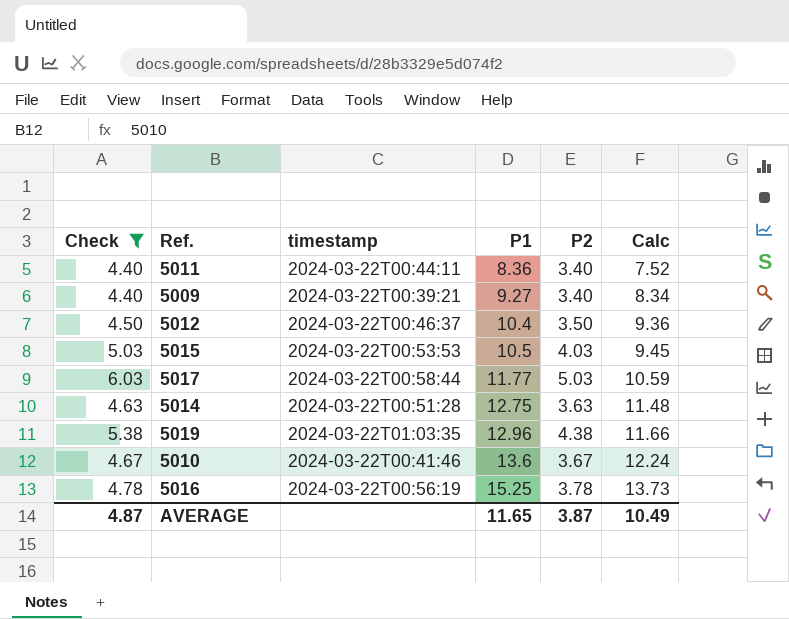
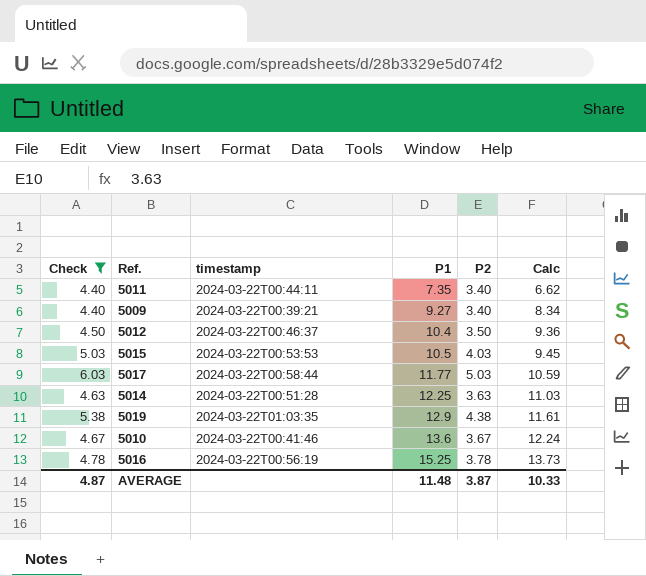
5011 | P1: 8.36 -> 7.35
5011 | Calc: 7.52 -> 6.62
5014 | P1: 12.75 -> 12.25
5014 | Calc: 11.48 -> 11.03
5019 | P1: 12.96 -> 12.9
5019 | Calc: 11.66 -> 11.61
AVERAGE | P1: 11.65 -> 11.48
AVERAGE | Calc: 10.49 -> 10.33

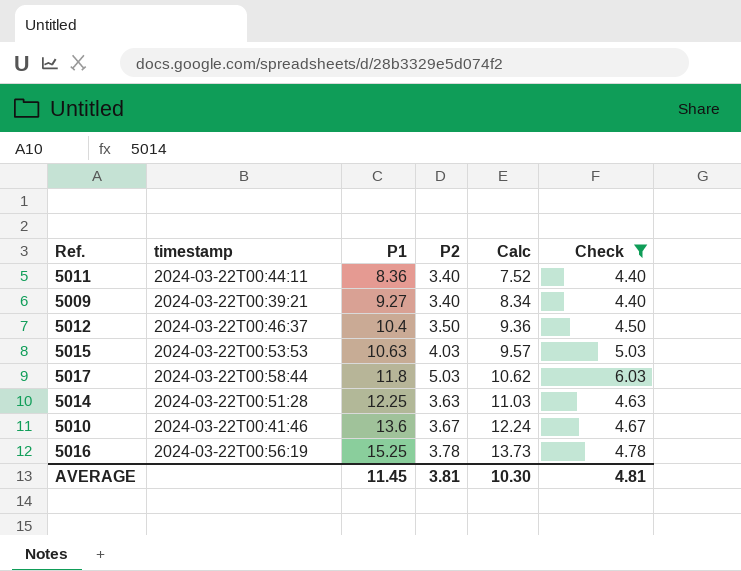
column Check | position: 1 -> 6
row 5019: 5.38 | 2024-03-22T01:03:35 | 12.9 | 4.38 | 11.61 -> none
5011 | P1: 7.35 -> 8.36
5011 | Calc: 6.62 -> 7.52
5015 | P1: 10.5 -> 10.63
5015 | Calc: 9.45 -> 9.57
5017 | P1: 11.77 -> 11.8
5017 | Calc: 10.59 -> 10.62
AVERAGE | P1: 11.48 -> 11.45
AVERAGE | P2: 3.87 -> 3.81
AVERAGE | Calc: 10.33 -> 10.30
AVERAGE | Check: 4.87 -> 4.81

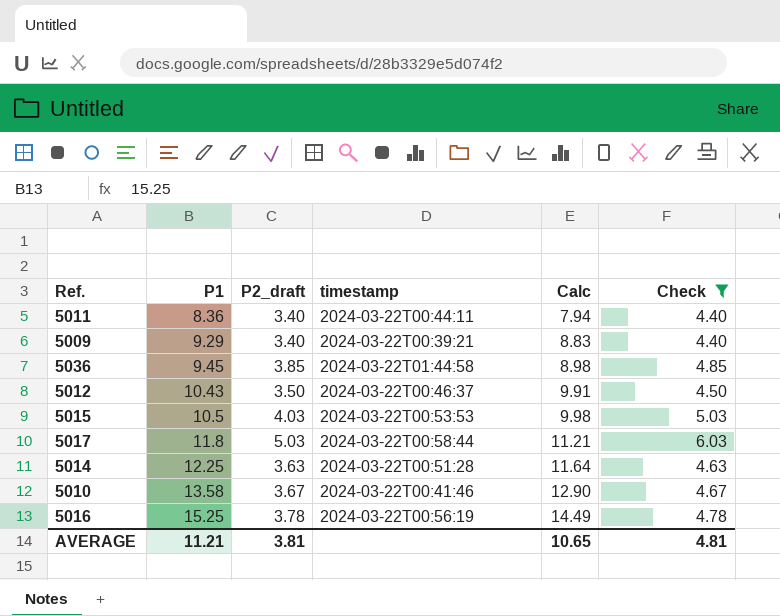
column name: P2 -> P2_draft
column timestamp | position: 2 -> 4
column Calc | formula: [P1] * 0.9 -> [P1] * 0.95
5009 | P1: 9.27 -> 9.29
row 5036: none -> 9.45 | 3.85 | 2024-03-22T01:44:58 | 8.98 | 4.85
5012 | P1: 10.4 -> 10.43
5015 | P1: 10.63 -> 10.5
5010 | P1: 13.6 -> 13.58
AVERAGE | P1: 11.45 -> 11.21
AVERAGE | Calc: 10.30 -> 10.65

